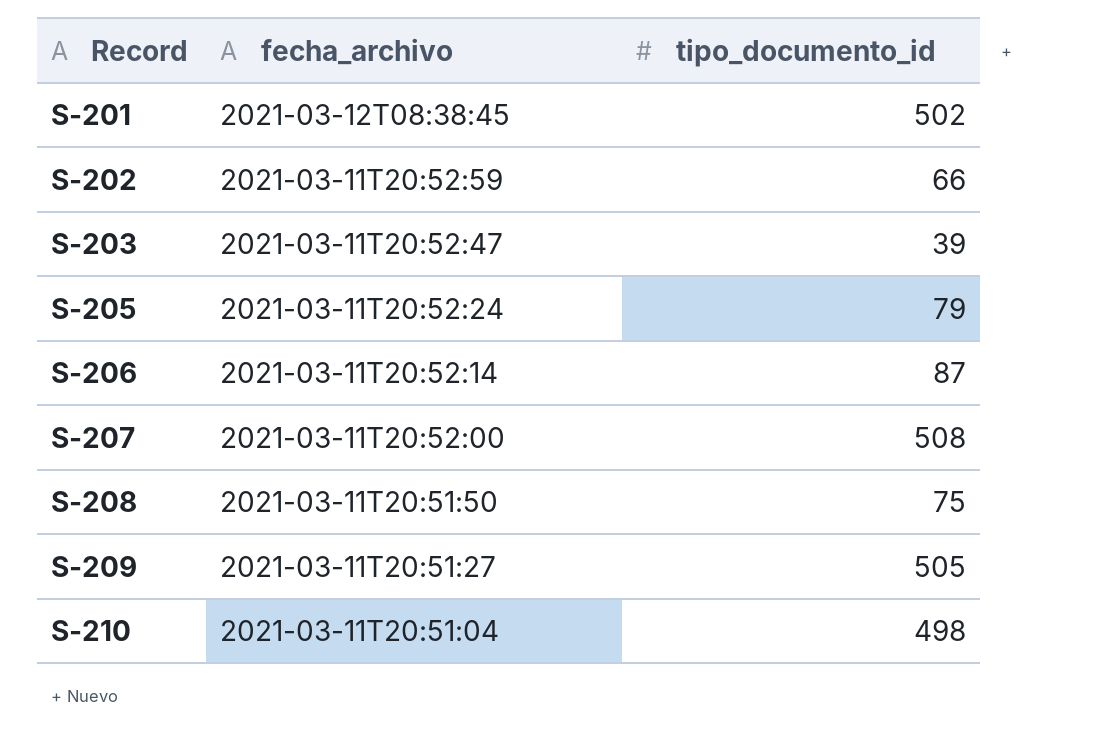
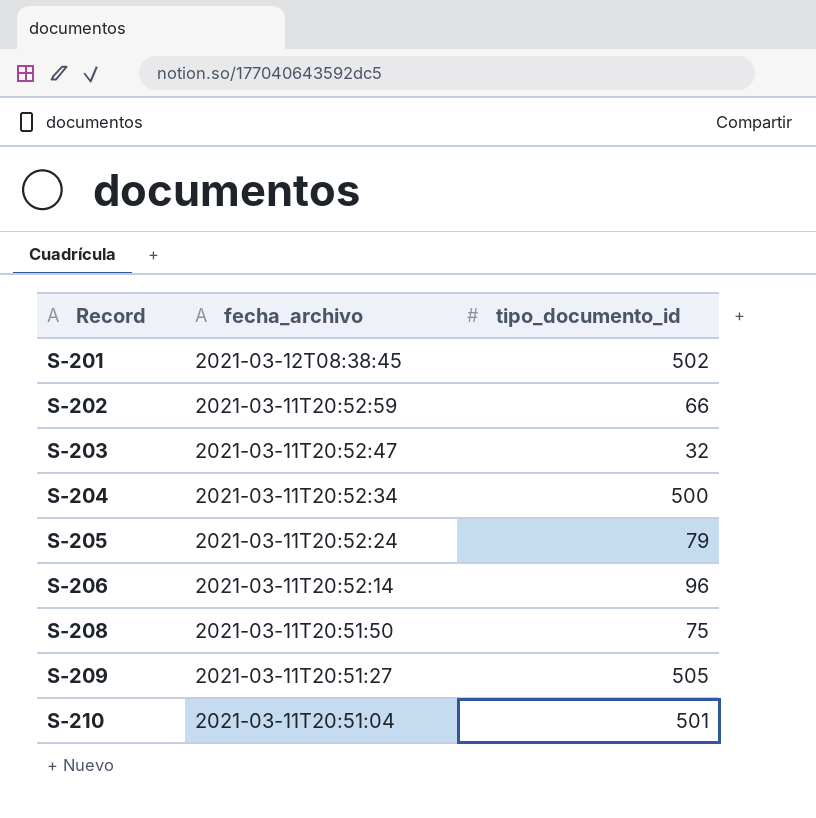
row S-207: 2021-03-11T20:52:00 | 508 -> none
S-203 | tipo_documento_id: 39 -> 32
row S-204: none -> 2021-03-11T20:52:34 | 500
S-206 | tipo_documento_id: 87 -> 96
S-210 | tipo_documento_id: 498 -> 501

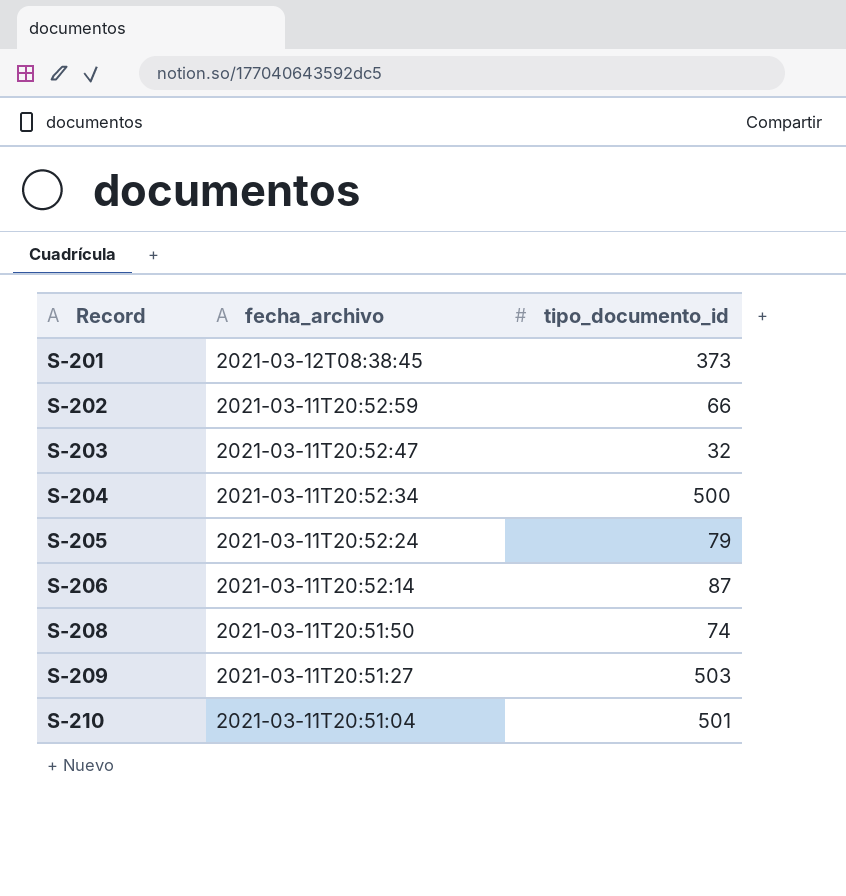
S-201 | tipo_documento_id: 502 -> 373
S-206 | tipo_documento_id: 96 -> 87
S-208 | tipo_documento_id: 75 -> 74
S-209 | tipo_documento_id: 505 -> 503

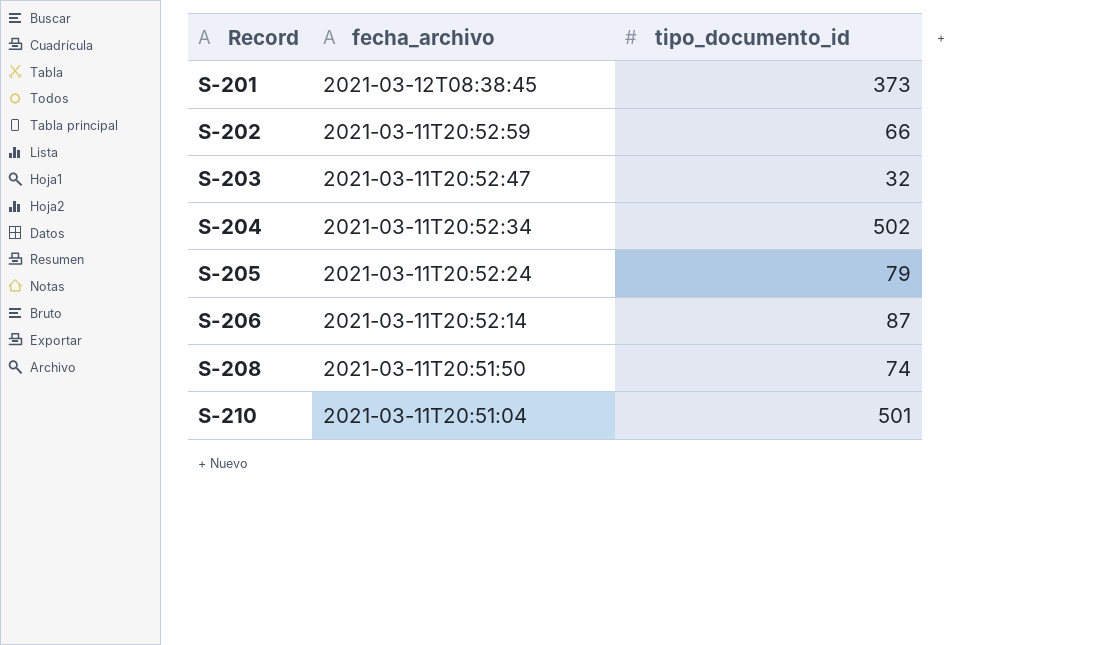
row S-209: 2021-03-11T20:51:27 | 503 -> none
S-204 | tipo_documento_id: 500 -> 502

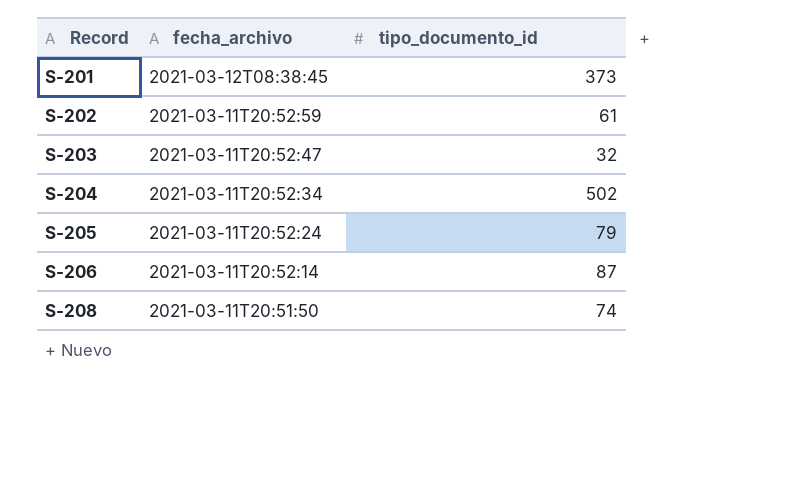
row S-210: 2021-03-11T20:51:04 | 501 -> none
S-202 | tipo_documento_id: 66 -> 61

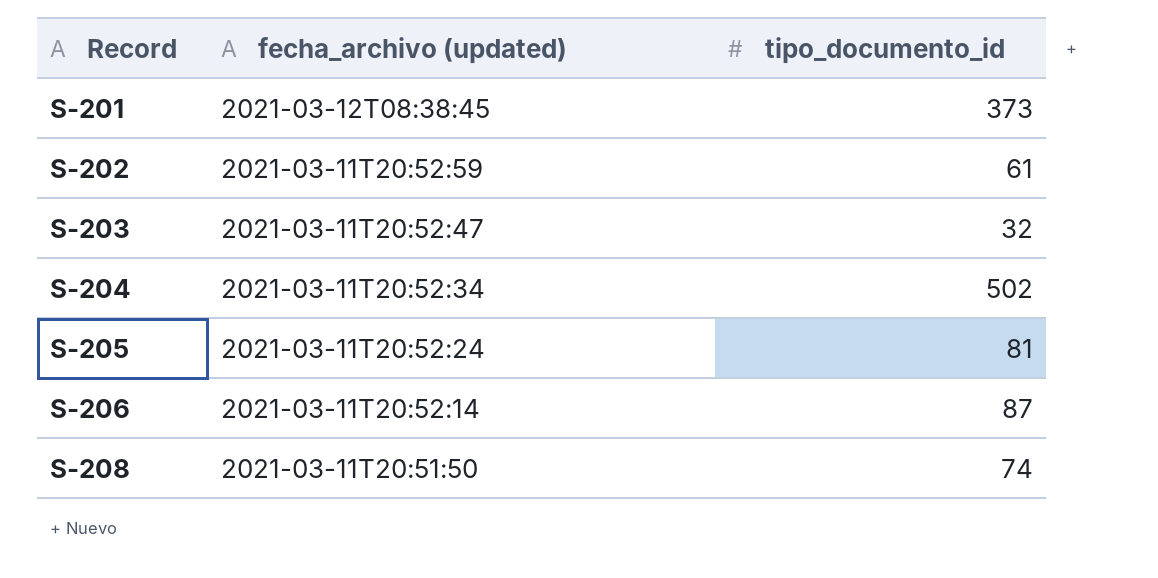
column name: fecha_archivo -> fecha_archivo (updated)
S-205 | tipo_documento_id: 79 -> 81

